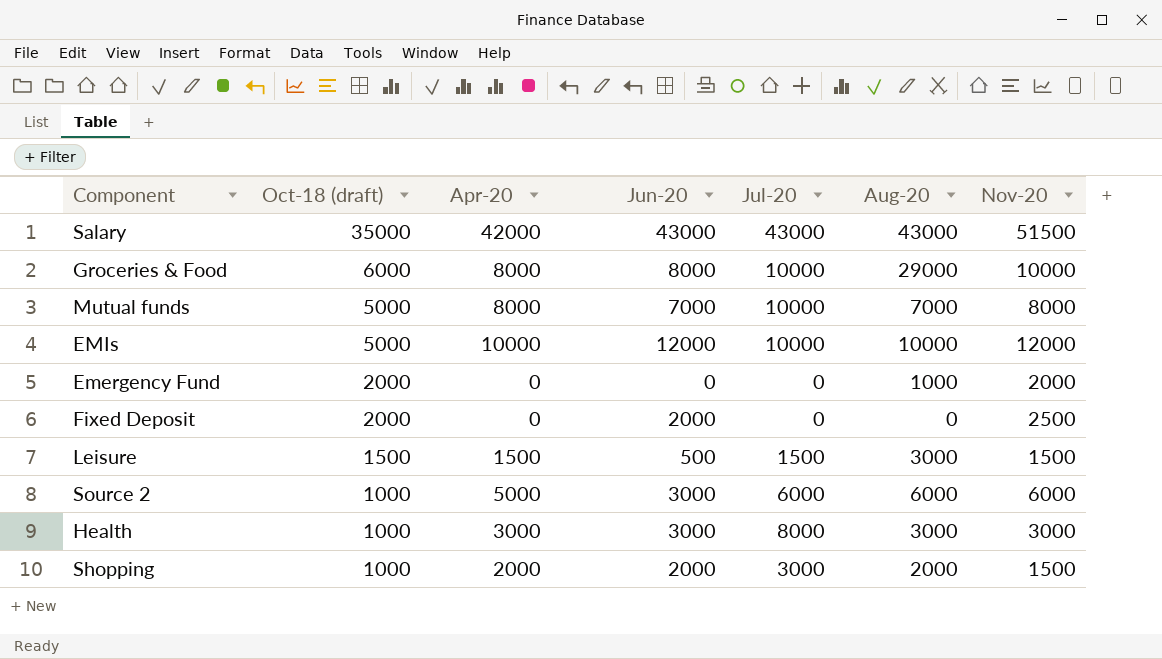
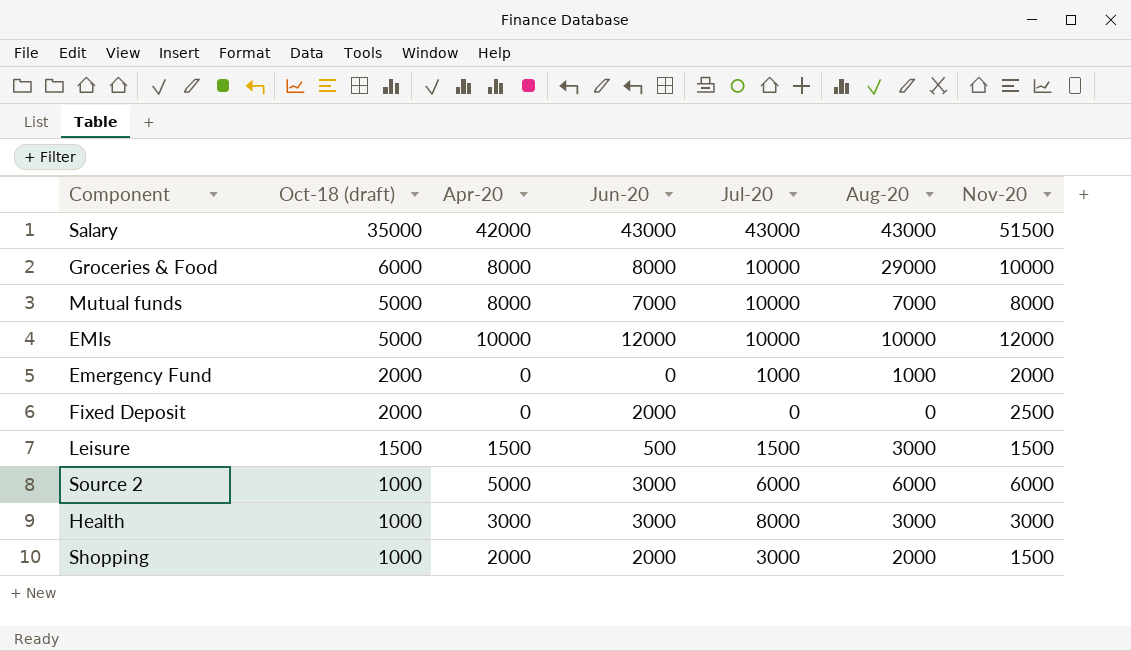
Emergency Fund | Jul-20: 0 -> 1000

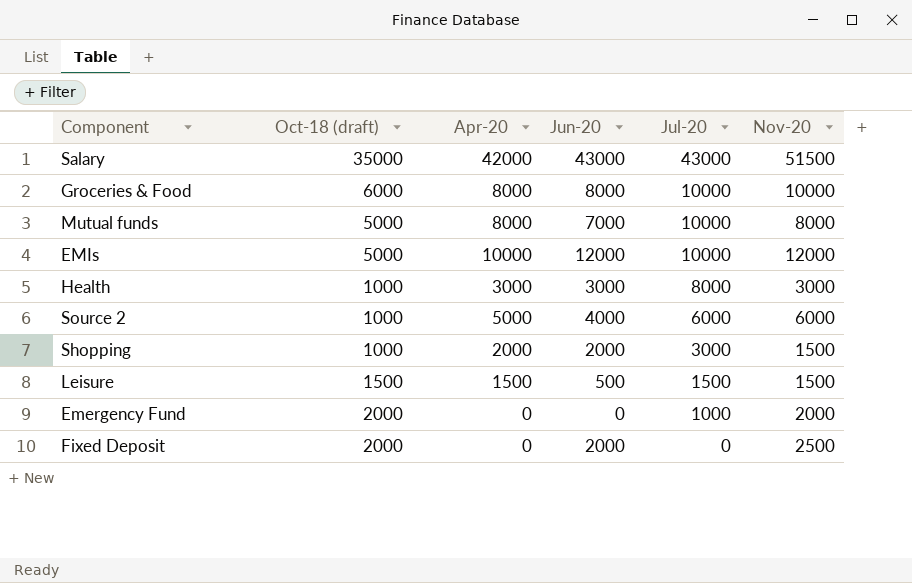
row order: Oct-18 (draft) descending -> Jul-20 descending
column Aug-20 | position: 6 -> none
Source 2 | Jun-20: 3000 -> 4000

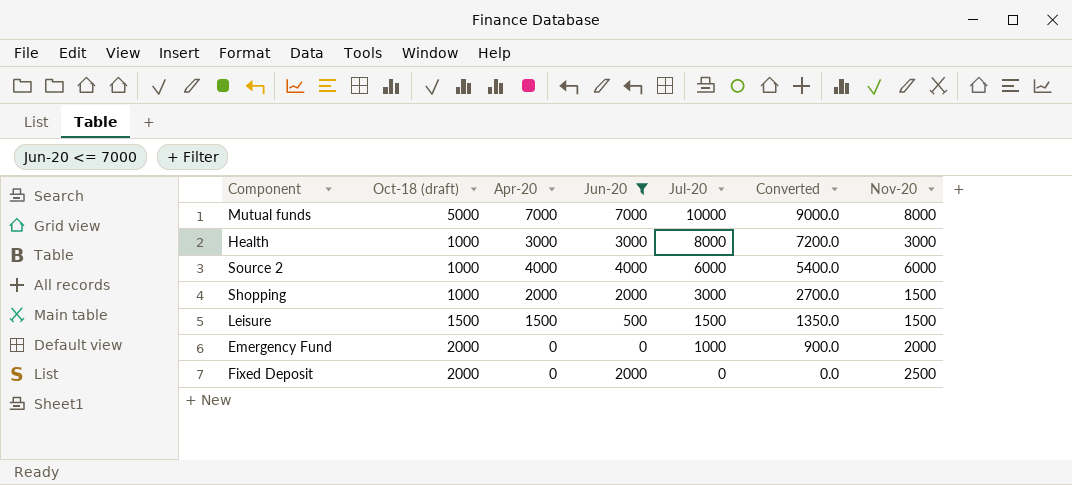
filter: none -> Jun-20 <= 7000
column Converted | formula: none -> [Jul-20] * 0.9
Mutual funds | Apr-20: 8000 -> 7000
Source 2 | Apr-20: 5000 -> 4000

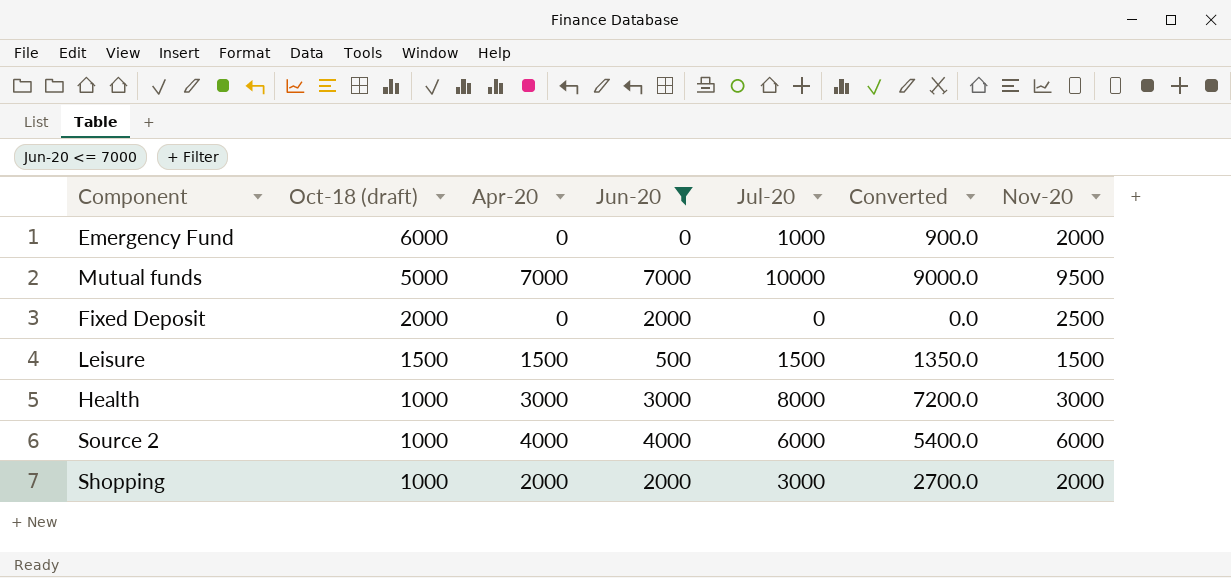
row order: Jul-20 descending -> Oct-18 (draft) descending
Emergency Fund | Oct-18 (draft): 2000 -> 6000
Mutual funds | Nov-20: 8000 -> 9500
Shopping | Nov-20: 1500 -> 2000

